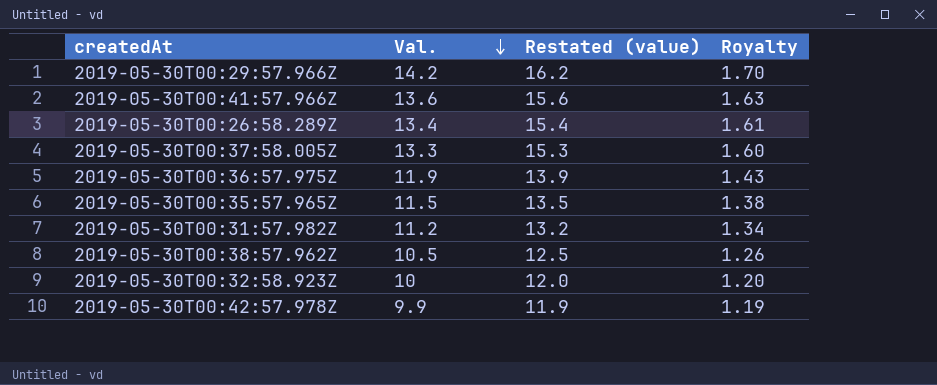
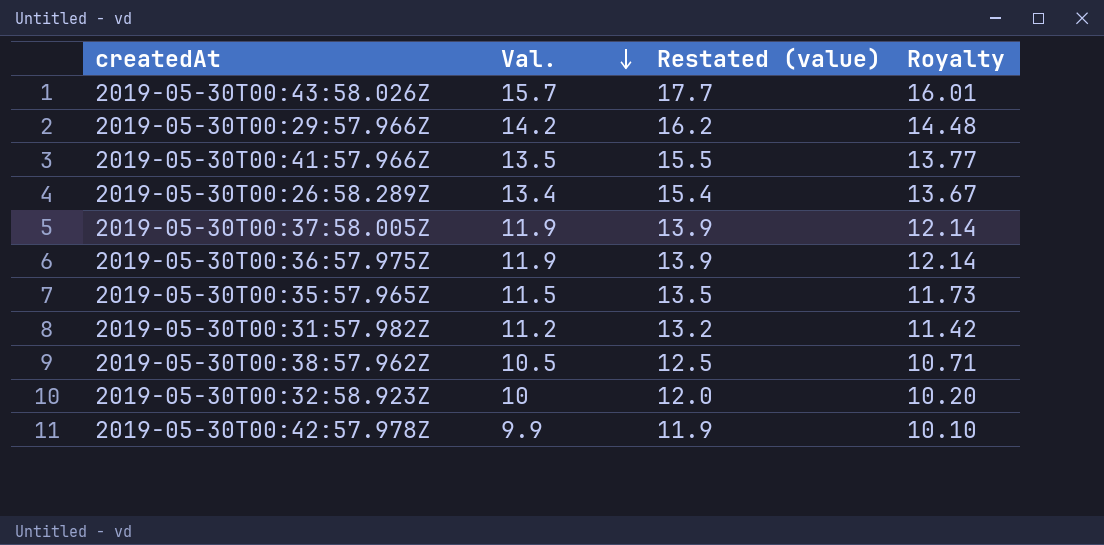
column Royalty | formula: [Val.] * 0.12 -> [Val.] * 1.02
row 2019-05-30T00:43:58.026Z: none -> 15.7 | 17.7 | 16.01
2019-05-30T00:41:57.966Z | Val.: 13.6 -> 13.5
2019-05-30T00:41:57.966Z | Restated (value): 15.6 -> 15.5
2019-05-30T00:37:58.005Z | Val.: 13.3 -> 11.9
2019-05-30T00:37:58.005Z | Restated (value): 15.3 -> 13.9

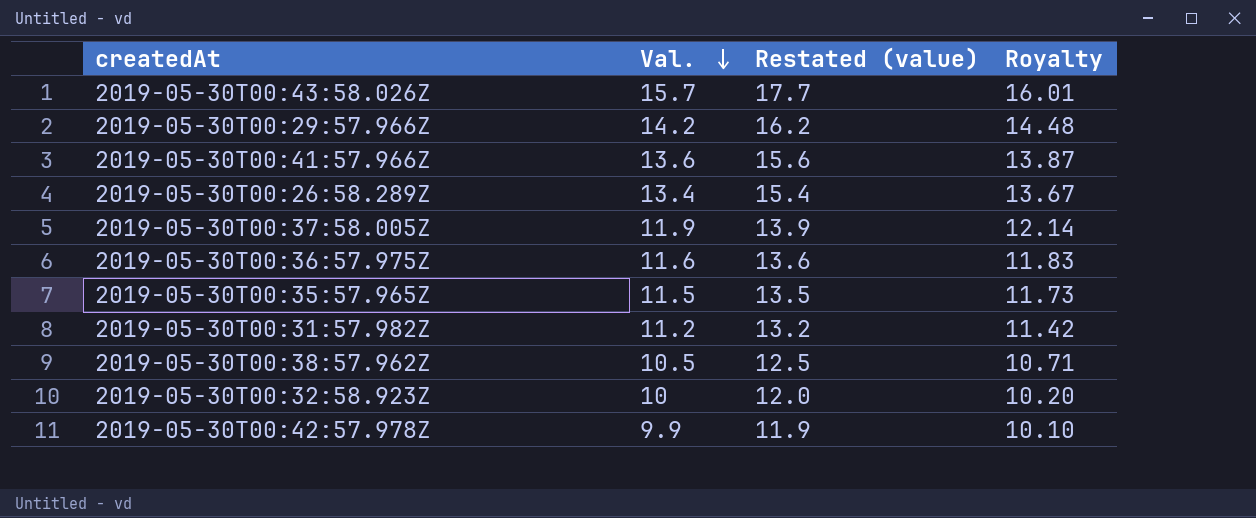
2019-05-30T00:41:57.966Z | Val.: 13.5 -> 13.6
2019-05-30T00:41:57.966Z | Restated (value): 15.5 -> 15.6
2019-05-30T00:41:57.966Z | Royalty: 13.77 -> 13.87
2019-05-30T00:36:57.975Z | Val.: 11.9 -> 11.6
2019-05-30T00:36:57.975Z | Restated (value): 13.9 -> 13.6
2019-05-30T00:36:57.975Z | Royalty: 12.14 -> 11.83

